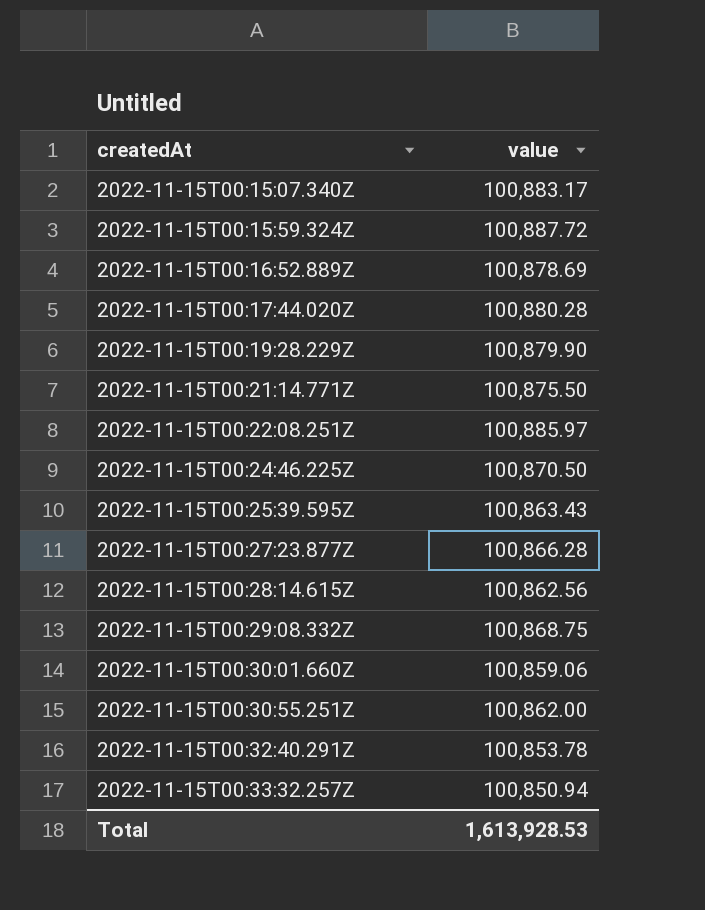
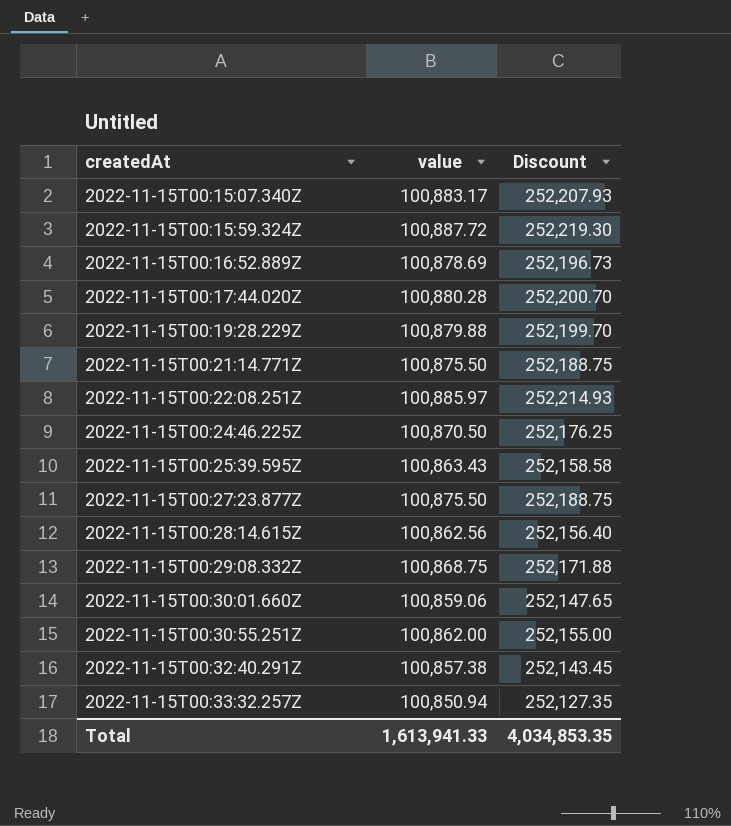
column Discount | formula: none -> [value] * 2.5
2022-11-15T00:19:28.229Z | value: 100,879.90 -> 100,879.88
2022-11-15T00:27:23.877Z | value: 100,866.28 -> 100,875.50
2022-11-15T00:32:40.291Z | value: 100,853.78 -> 100,857.38
Total | value: 1,613,928.53 -> 1,613,941.33

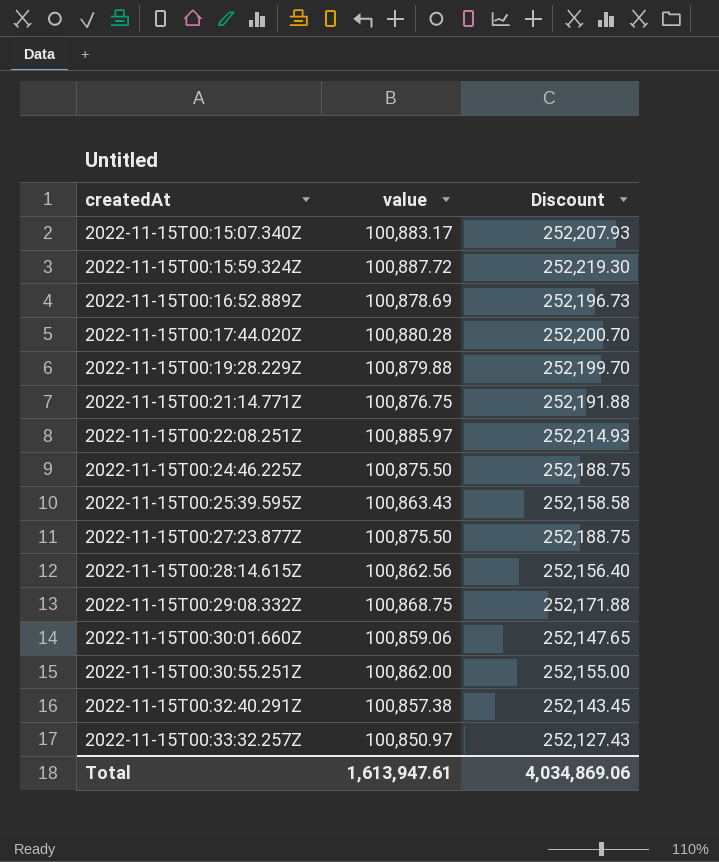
2022-11-15T00:21:14.771Z | value: 100,875.50 -> 100,876.75
2022-11-15T00:21:14.771Z | Discount: 252,188.75 -> 252,191.88
2022-11-15T00:24:46.225Z | value: 100,870.50 -> 100,875.50
2022-11-15T00:24:46.225Z | Discount: 252,176.25 -> 252,188.75
2022-11-15T00:33:32.257Z | value: 100,850.94 -> 100,850.97
2022-11-15T00:33:32.257Z | Discount: 252,127.35 -> 252,127.43
Total | value: 1,613,941.33 -> 1,613,947.61
Total | Discount: 4,034,853.35 -> 4,034,869.06

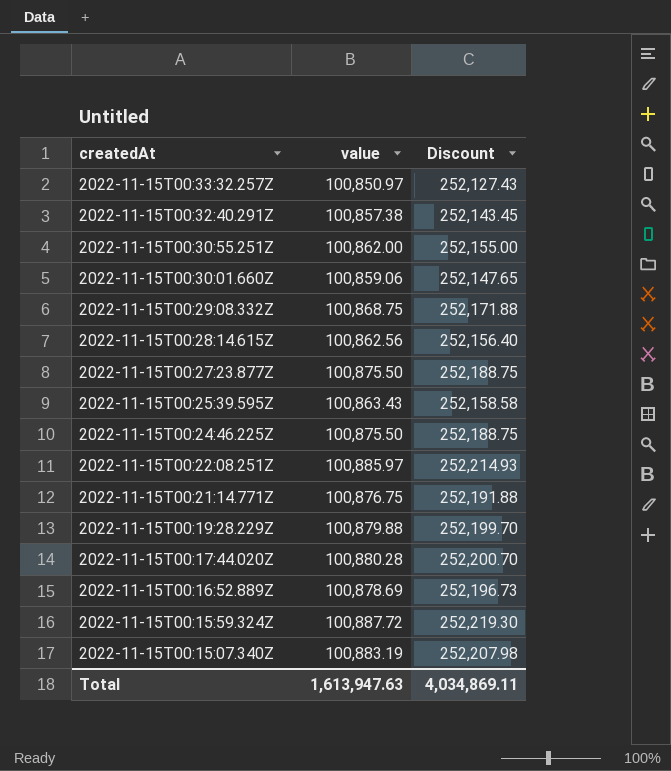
row order: createdAt ascending -> createdAt descending
2022-11-15T00:15:07.340Z | value: 100,883.17 -> 100,883.19
2022-11-15T00:15:07.340Z | Discount: 252,207.93 -> 252,207.98
Total | value: 1,613,947.61 -> 1,613,947.63
Total | Discount: 4,034,869.06 -> 4,034,869.11

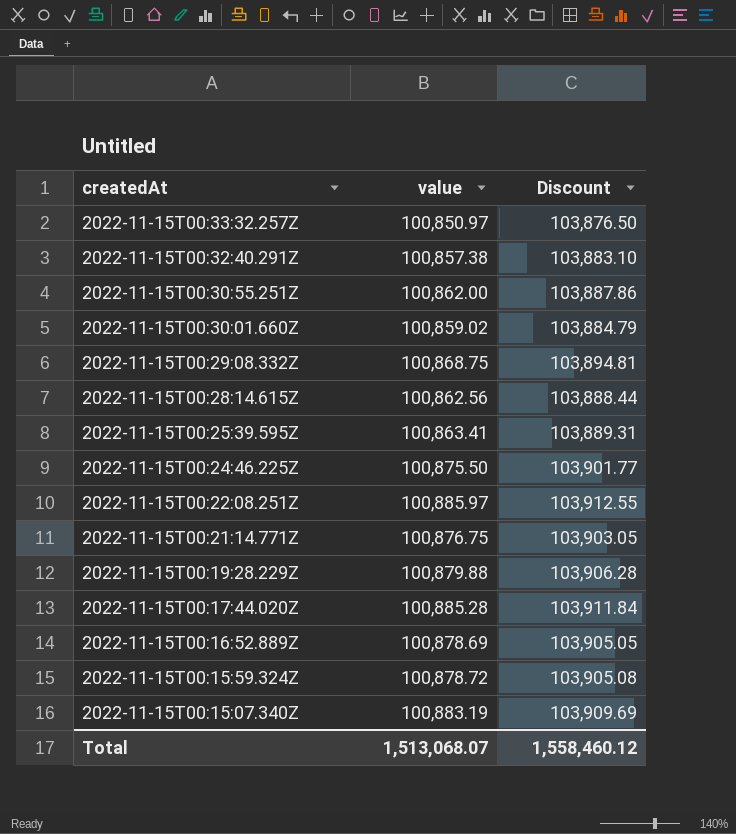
column Discount | formula: [value] * 2.5 -> [value] * 1.03
row 2022-11-15T00:27:23.877Z: 100,875.50 | 252,188.75 -> none
2022-11-15T00:30:01.660Z | value: 100,859.06 -> 100,859.02
2022-11-15T00:25:39.595Z | value: 100,863.43 -> 100,863.41
2022-11-15T00:17:44.020Z | value: 100,880.28 -> 100,885.28
2022-11-15T00:15:59.324Z | value: 100,887.72 -> 100,878.72
Total | value: 1,613,947.63 -> 1,513,068.07
Total | Discount: 4,034,869.11 -> 1,558,460.12

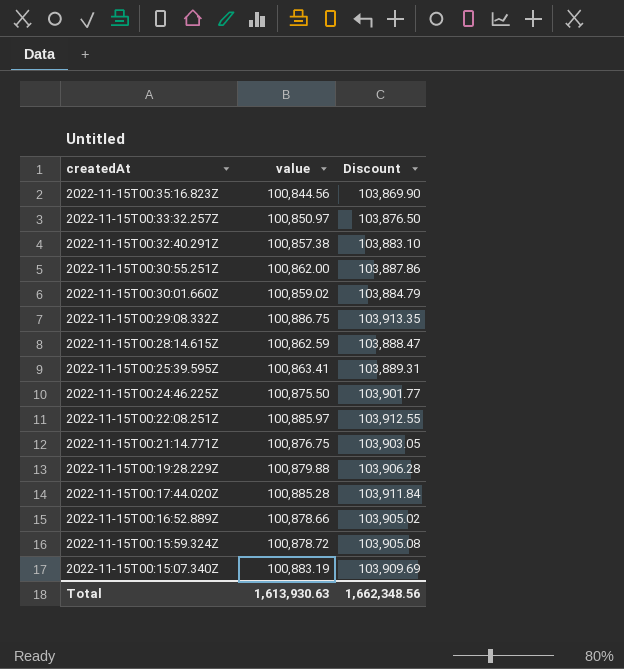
row 2022-11-15T00:35:16.823Z: none -> 100,844.56 | 103,869.90
2022-11-15T00:29:08.332Z | value: 100,868.75 -> 100,886.75
2022-11-15T00:29:08.332Z | Discount: 103,894.81 -> 103,913.35
2022-11-15T00:28:14.615Z | value: 100,862.56 -> 100,862.59
2022-11-15T00:28:14.615Z | Discount: 103,888.44 -> 103,888.47
2022-11-15T00:16:52.889Z | value: 100,878.69 -> 100,878.66
2022-11-15T00:16:52.889Z | Discount: 103,905.05 -> 103,905.02
Total | value: 1,513,068.07 -> 1,613,930.63
Total | Discount: 1,558,460.12 -> 1,662,348.56

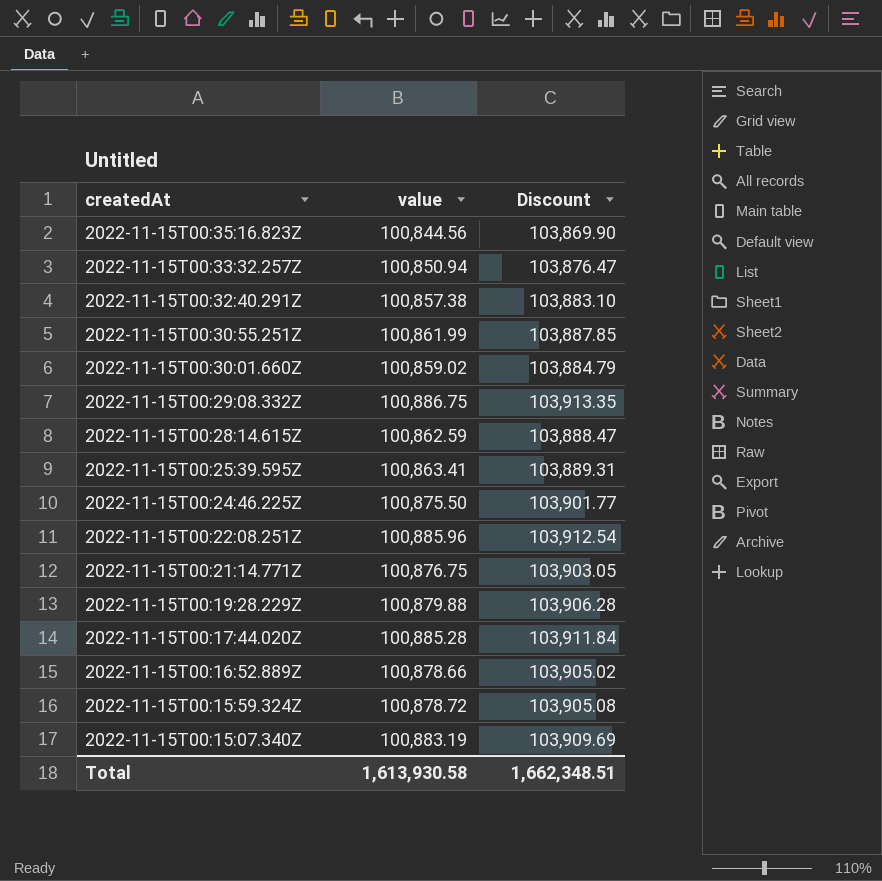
2022-11-15T00:33:32.257Z | value: 100,850.97 -> 100,850.94
2022-11-15T00:33:32.257Z | Discount: 103,876.50 -> 103,876.47
2022-11-15T00:30:55.251Z | value: 100,862.00 -> 100,861.99
2022-11-15T00:30:55.251Z | Discount: 103,887.86 -> 103,887.85
2022-11-15T00:22:08.251Z | value: 100,885.97 -> 100,885.96
2022-11-15T00:22:08.251Z | Discount: 103,912.55 -> 103,912.54
Total | value: 1,613,930.63 -> 1,613,930.58
Total | Discount: 1,662,348.56 -> 1,662,348.51

